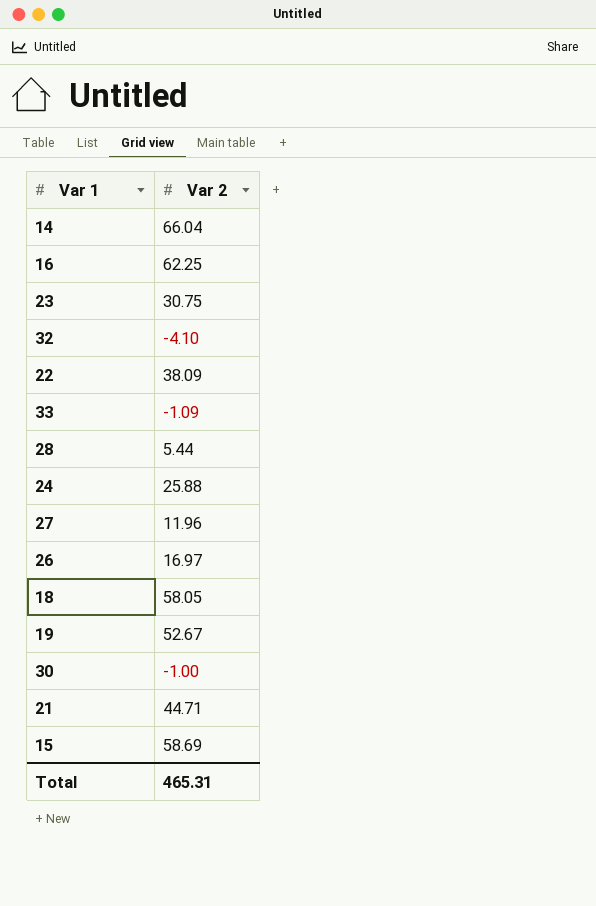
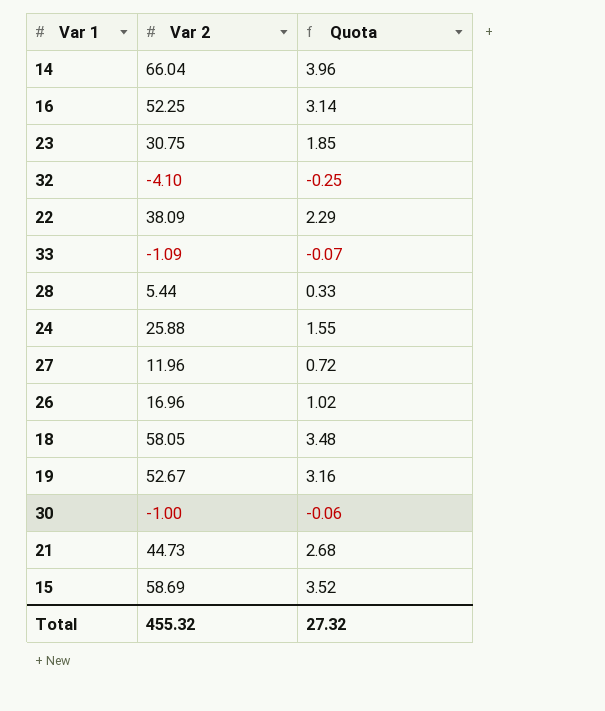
column Quota | formula: none -> [Var 2] * 0.06
16 | Var 2: 62.25 -> 52.25
26 | Var 2: 16.97 -> 16.96
21 | Var 2: 44.71 -> 44.73
Total | Var 2: 465.31 -> 455.32

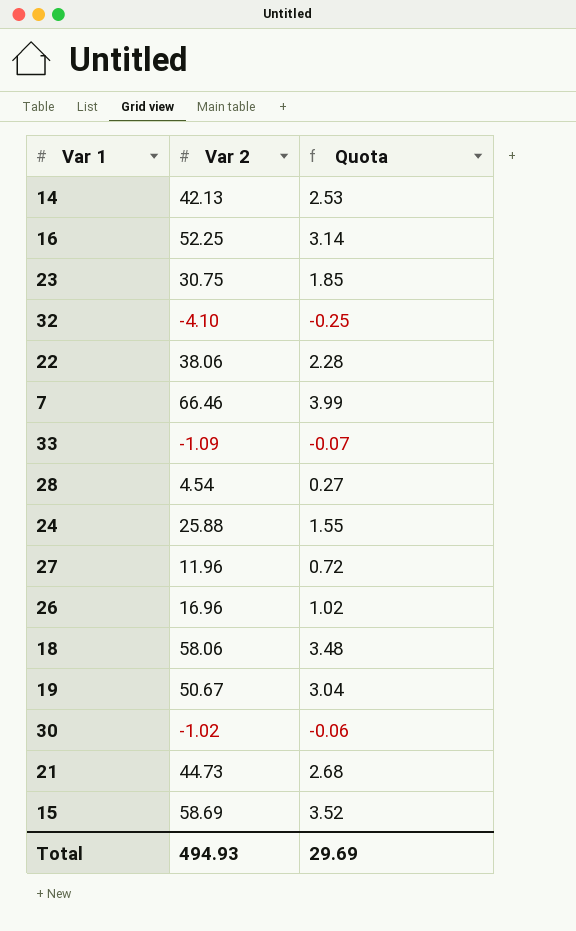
14 | Var 2: 66.04 -> 42.13
14 | Quota: 3.96 -> 2.53
22 | Var 2: 38.09 -> 38.06
22 | Quota: 2.29 -> 2.28
row 7: none -> 66.46 | 3.99
28 | Var 2: 5.44 -> 4.54
28 | Quota: 0.33 -> 0.27
18 | Var 2: 58.05 -> 58.06
19 | Var 2: 52.67 -> 50.67
19 | Quota: 3.16 -> 3.04
30 | Var 2: -1.00 -> -1.02
Total | Var 2: 455.32 -> 494.93
Total | Quota: 27.32 -> 29.69

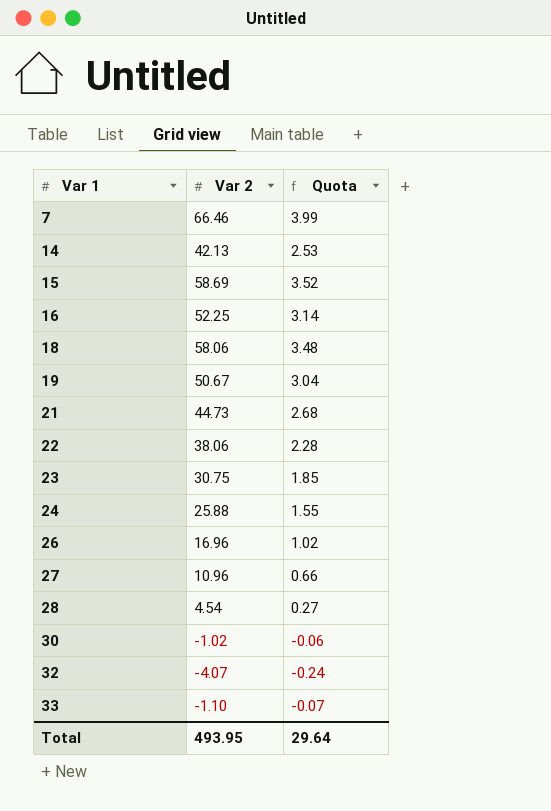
row order: none -> Var 1 ascending
27 | Var 2: 11.96 -> 10.96
27 | Quota: 0.72 -> 0.66
32 | Var 2: -4.10 -> -4.07
32 | Quota: -0.25 -> -0.24
33 | Var 2: -1.09 -> -1.10
Total | Var 2: 494.93 -> 493.95
Total | Quota: 29.69 -> 29.64

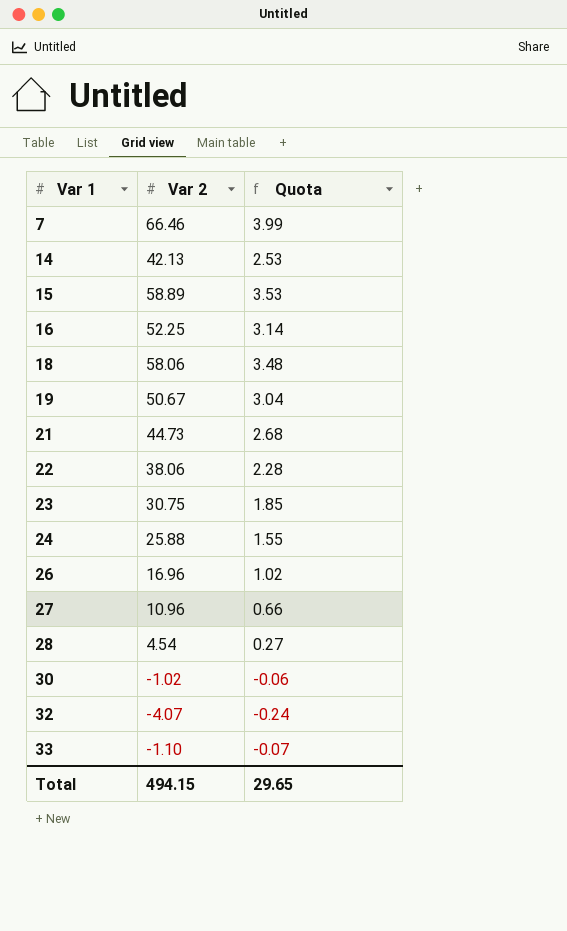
15 | Var 2: 58.69 -> 58.89
15 | Quota: 3.52 -> 3.53
Total | Var 2: 493.95 -> 494.15
Total | Quota: 29.64 -> 29.65

